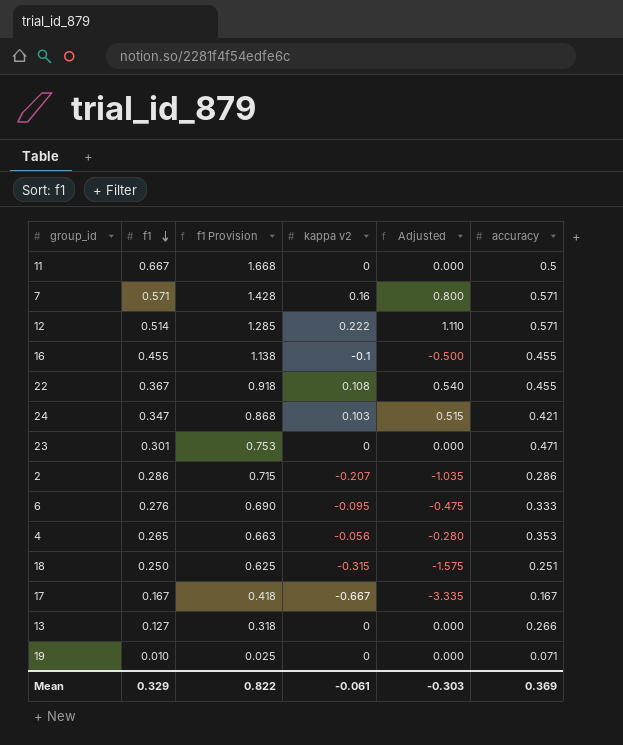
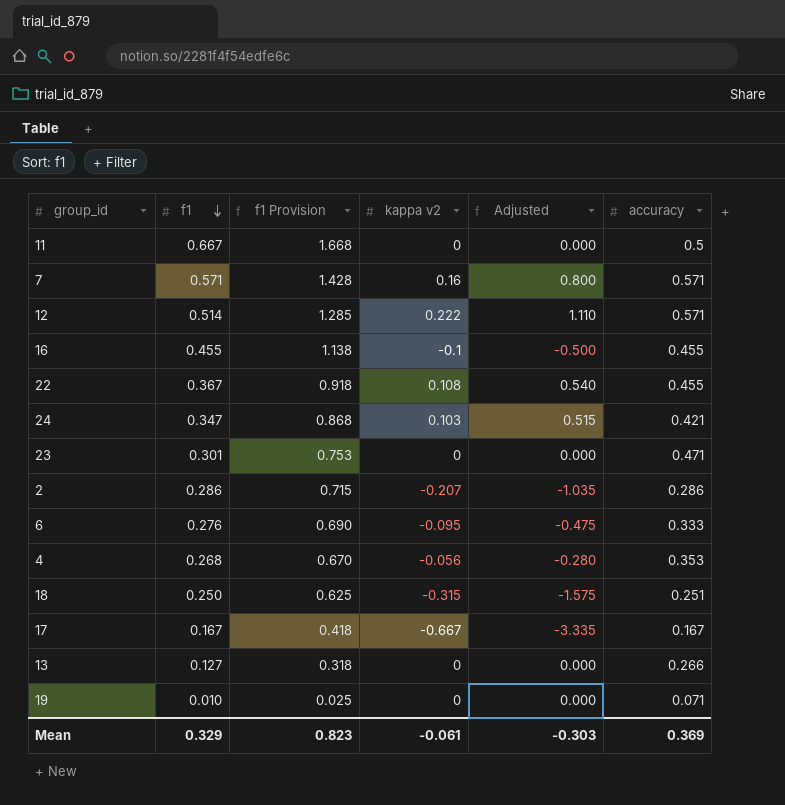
4 | f1: 0.265 -> 0.268
4 | f1 Provision: 0.663 -> 0.670
Mean | f1 Provision: 0.822 -> 0.823

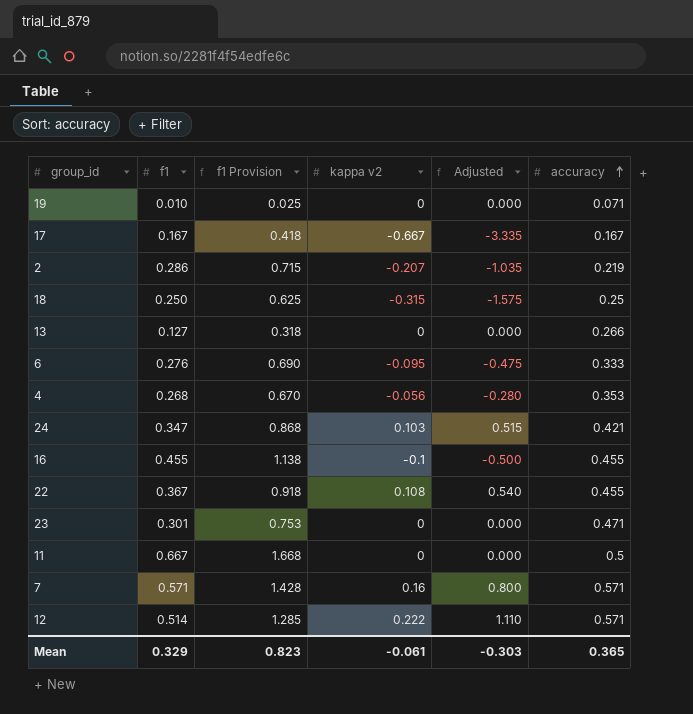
row order: f1 descending -> accuracy ascending
2 | accuracy: 0.286 -> 0.219
18 | accuracy: 0.251 -> 0.25
Mean | accuracy: 0.369 -> 0.365

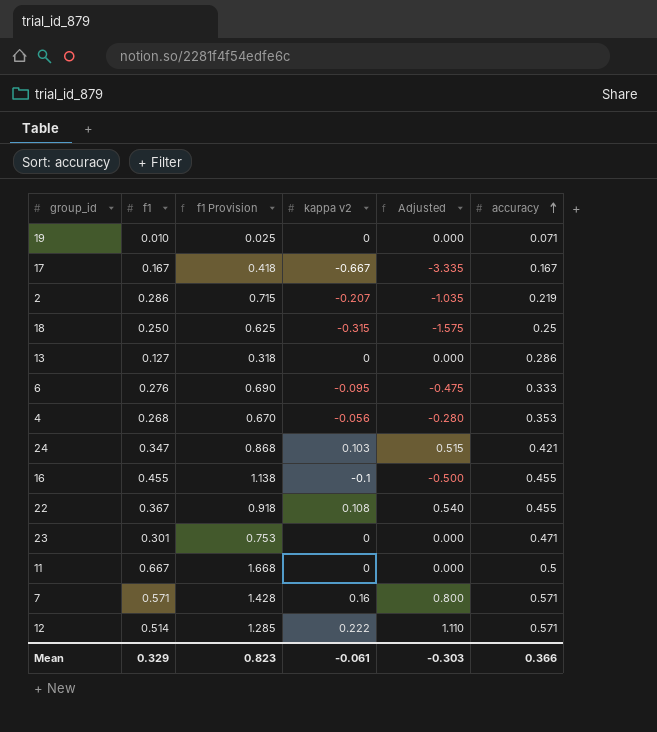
13 | accuracy: 0.266 -> 0.286
Mean | accuracy: 0.365 -> 0.366

